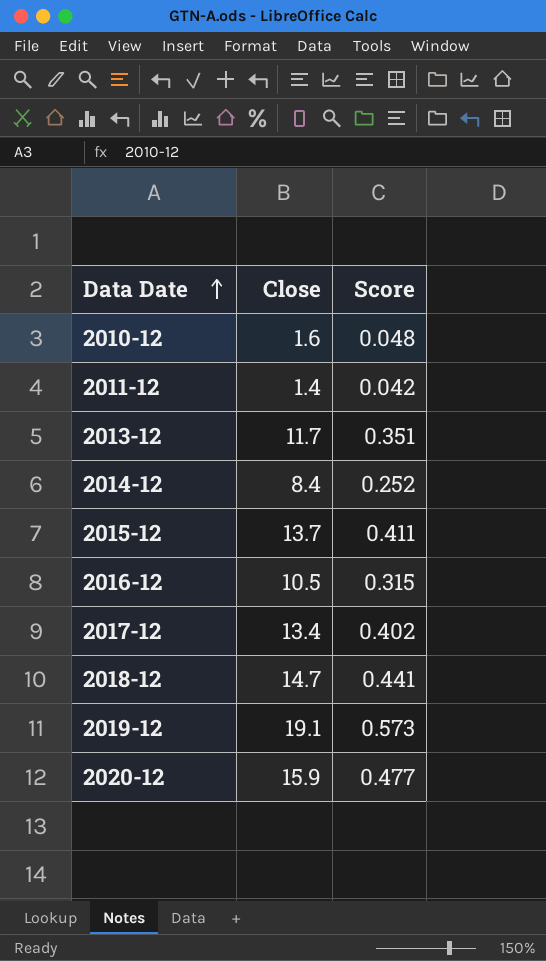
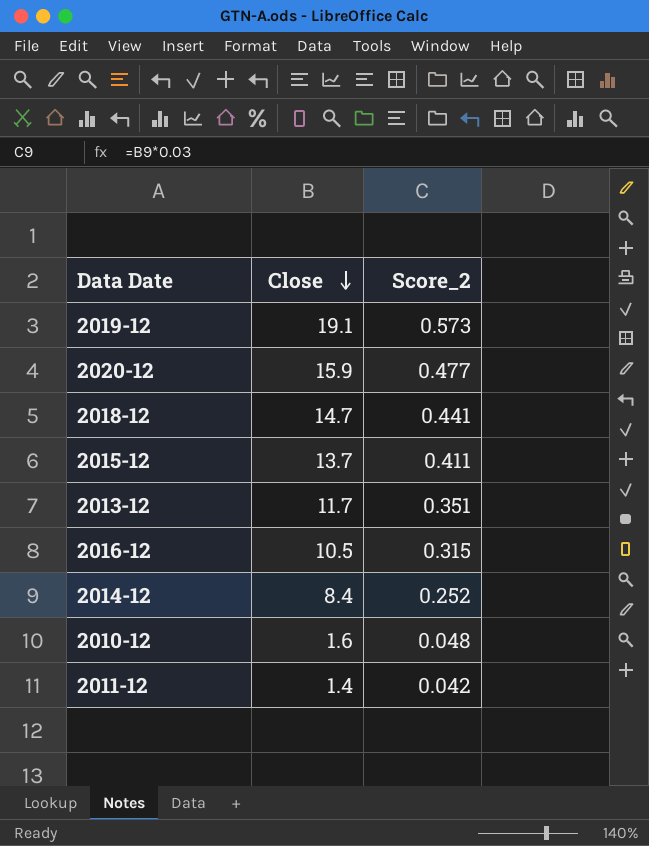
row order: Data Date ascending -> Close descending
column name: Score -> Score_2
row 2017-12: 13.4 | 0.402 -> none

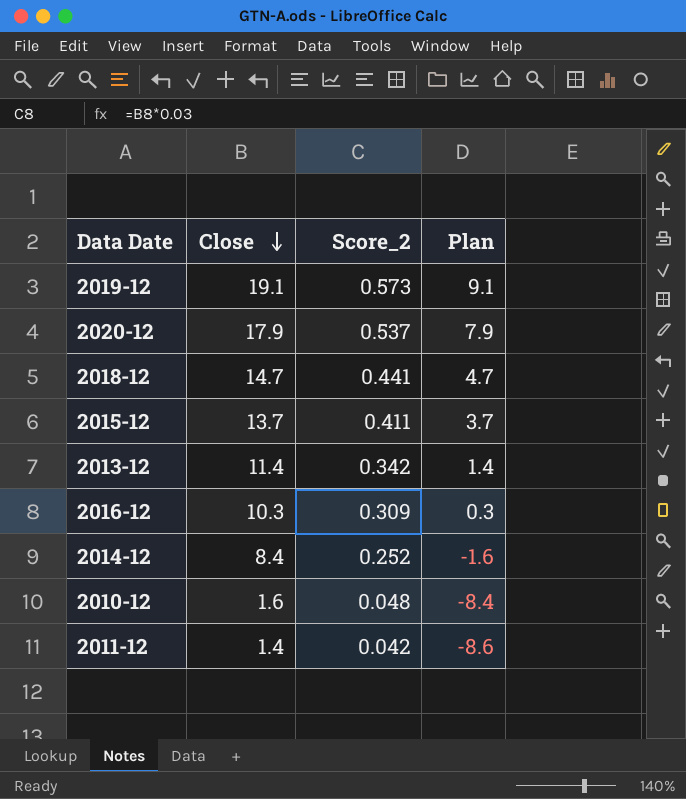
column Plan | formula: none -> [Close] - 10
2020-12 | Close: 15.9 -> 17.9
2020-12 | Score_2: 0.477 -> 0.537
2013-12 | Close: 11.7 -> 11.4
2013-12 | Score_2: 0.351 -> 0.342
2016-12 | Close: 10.5 -> 10.3
2016-12 | Score_2: 0.315 -> 0.309

